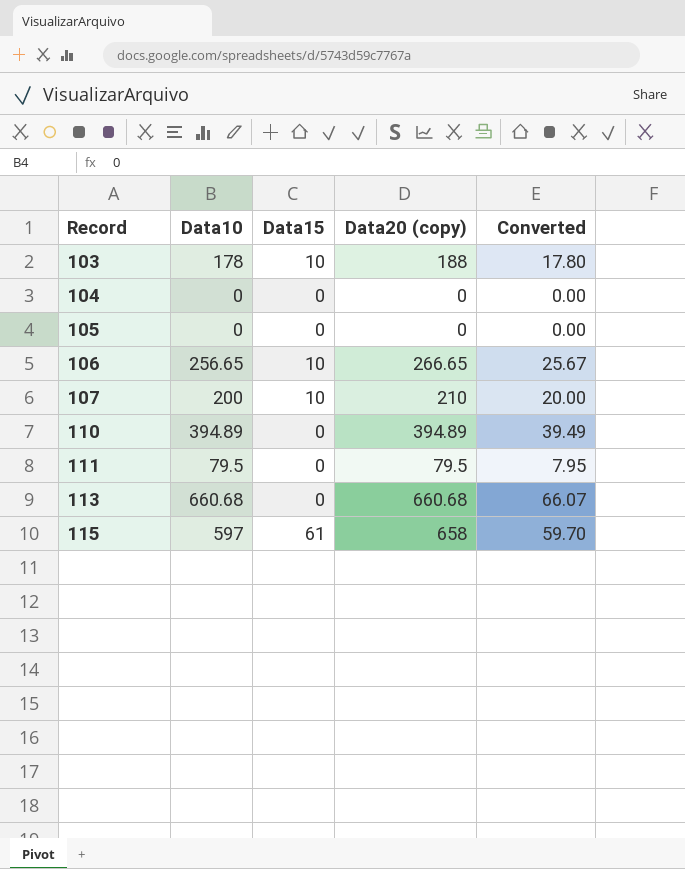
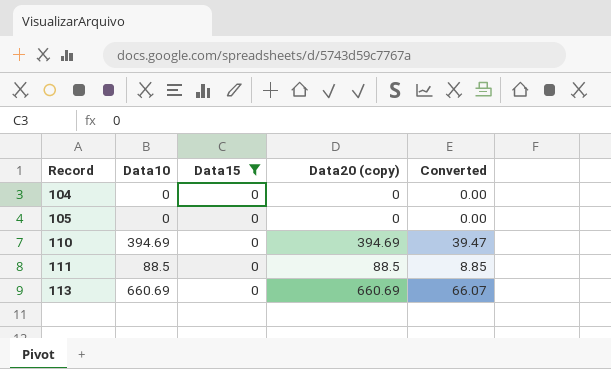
filter: none -> Data15 = 0
110 | Data10: 394.89 -> 394.69
110 | Data20 (copy): 394.89 -> 394.69
110 | Converted: 39.49 -> 39.47
111 | Data10: 79.5 -> 88.5
111 | Data20 (copy): 79.5 -> 88.5
111 | Converted: 7.95 -> 8.85
113 | Data10: 660.68 -> 660.69
113 | Data20 (copy): 660.68 -> 660.69

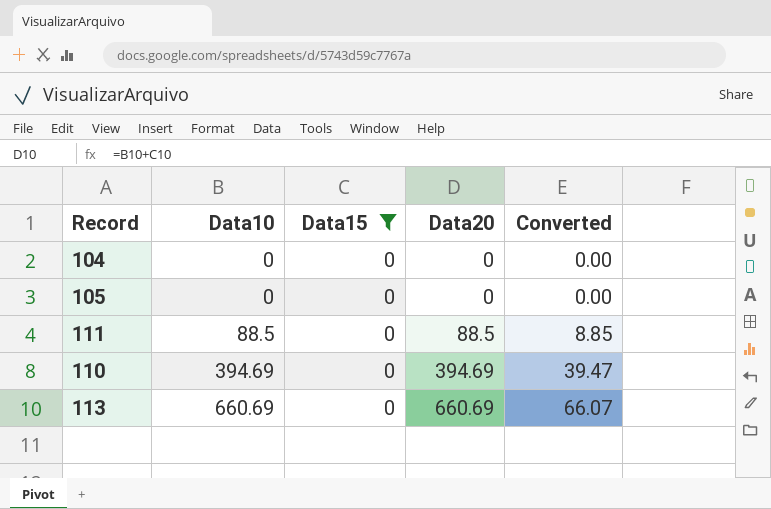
row order: Record ascending -> Data10 ascending
column name: Data20 (copy) -> Data20

